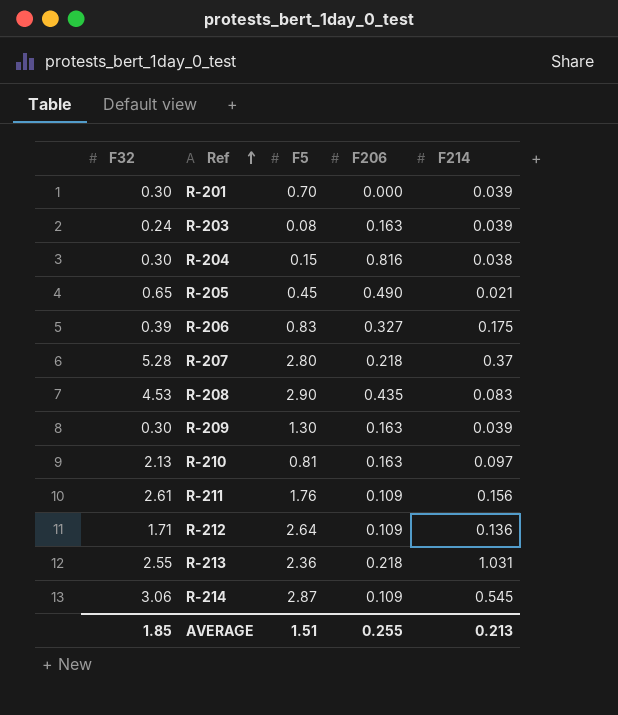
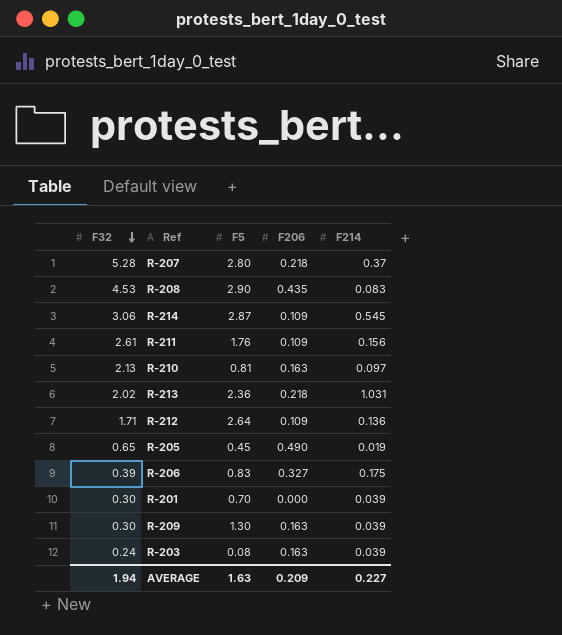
row order: Ref ascending -> F32 descending
row R-204: 0.30 | 0.15 | 0.816 | 0.038 -> none
R-213 | F32: 2.55 -> 2.02
R-205 | F214: 0.021 -> 0.019
AVERAGE | F32: 1.85 -> 1.94
AVERAGE | F5: 1.51 -> 1.63
AVERAGE | F206: 0.255 -> 0.209
AVERAGE | F214: 0.213 -> 0.227

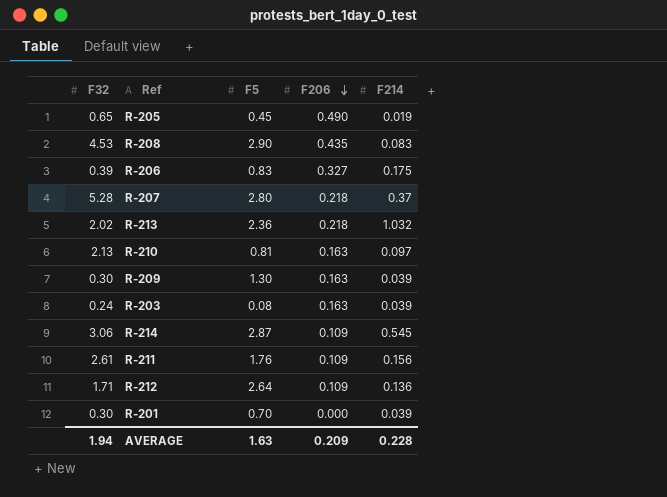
row order: F32 descending -> F206 descending
R-213 | F214: 1.031 -> 1.032
AVERAGE | F214: 0.227 -> 0.228

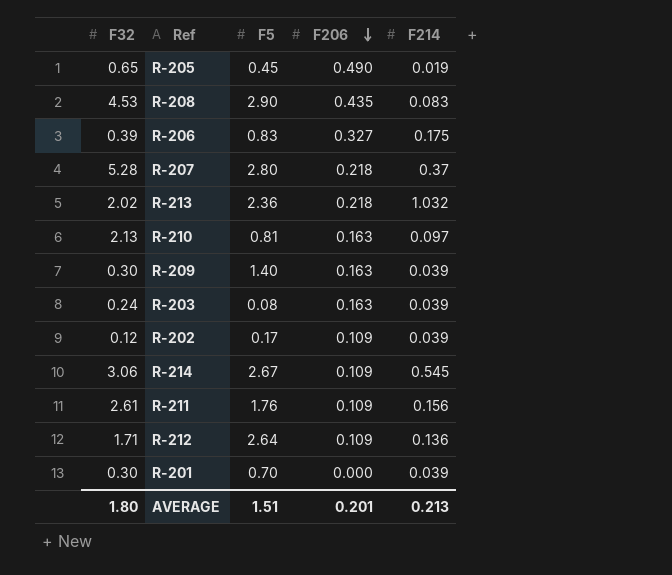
R-209 | F5: 1.30 -> 1.40
row R-202: none -> 0.12 | 0.17 | 0.109 | 0.039
R-214 | F5: 2.87 -> 2.67
AVERAGE | F32: 1.94 -> 1.80
AVERAGE | F5: 1.63 -> 1.51
AVERAGE | F206: 0.209 -> 0.201
AVERAGE | F214: 0.228 -> 0.213

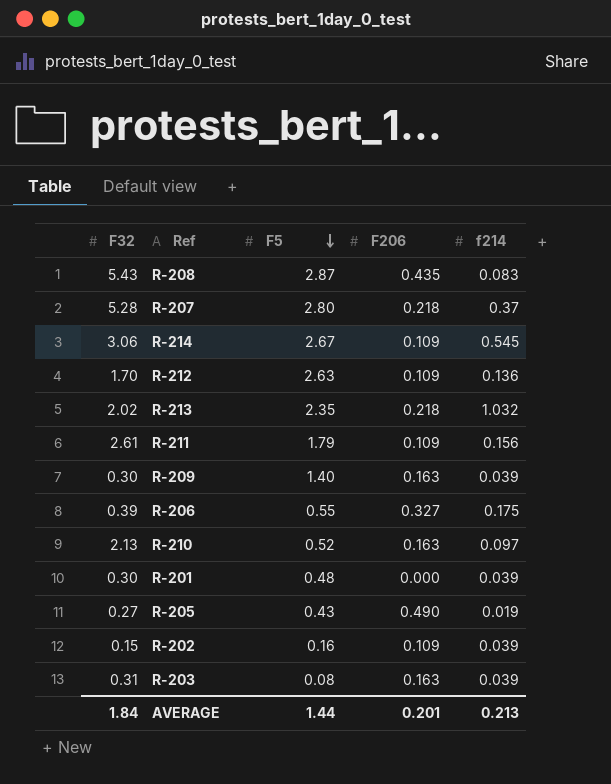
row order: F206 descending -> F5 descending
column name: F214 -> f214
R-208 | F32: 4.53 -> 5.43
R-208 | F5: 2.90 -> 2.87
R-212 | F32: 1.71 -> 1.70
R-212 | F5: 2.64 -> 2.63
R-213 | F5: 2.36 -> 2.35
R-211 | F5: 1.76 -> 1.79
R-206 | F5: 0.83 -> 0.55
R-210 | F5: 0.81 -> 0.52
R-201 | F5: 0.70 -> 0.48
R-205 | F32: 0.65 -> 0.27
R-205 | F5: 0.45 -> 0.43
R-202 | F32: 0.12 -> 0.15
R-202 | F5: 0.17 -> 0.16
R-203 | F32: 0.24 -> 0.31
AVERAGE | F32: 1.80 -> 1.84
AVERAGE | F5: 1.51 -> 1.44

